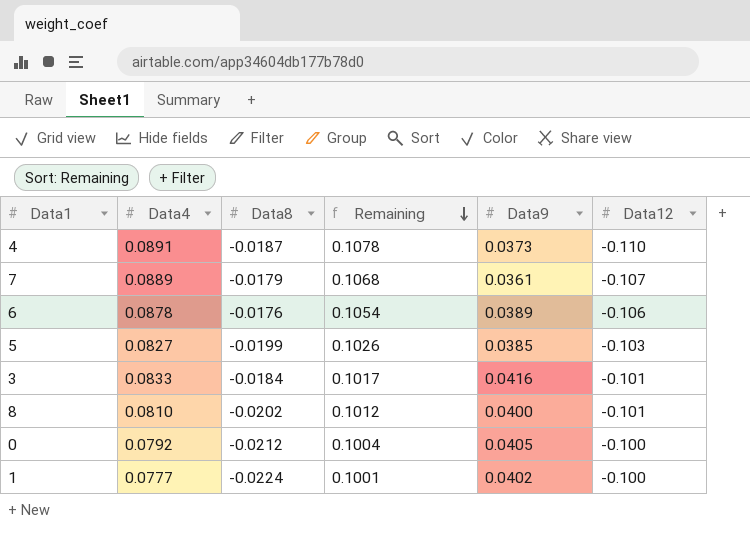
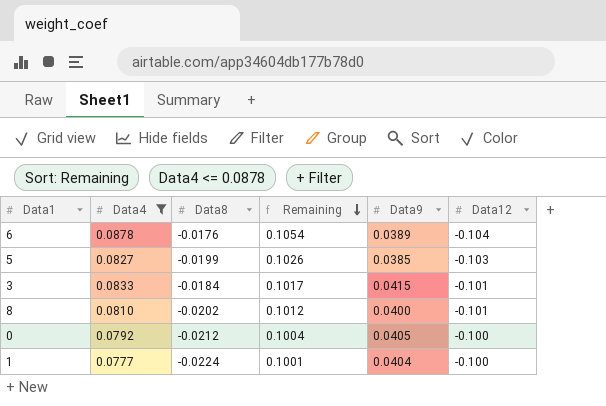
filter: none -> Data4 <= 0.0878
6 | Data12: -0.106 -> -0.104
3 | Data9: 0.0416 -> 0.0415
1 | Data9: 0.0402 -> 0.0404

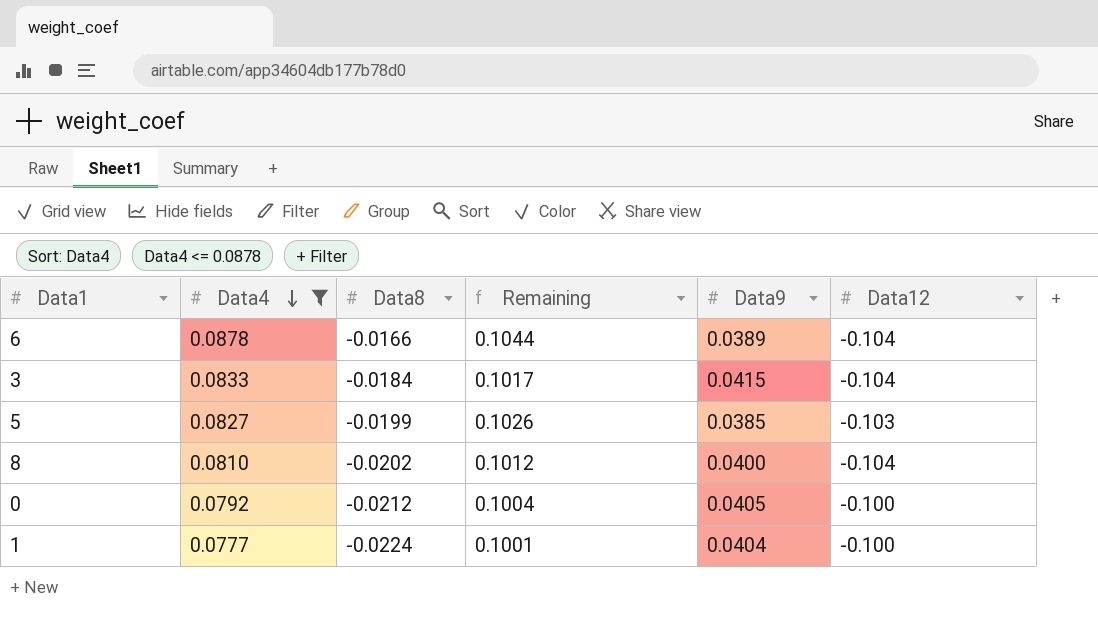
row order: Remaining descending -> Data4 descending
6 | Data8: -0.0176 -> -0.0166
6 | Remaining: 0.1054 -> 0.1044
3 | Data12: -0.101 -> -0.104
8 | Data12: -0.101 -> -0.104

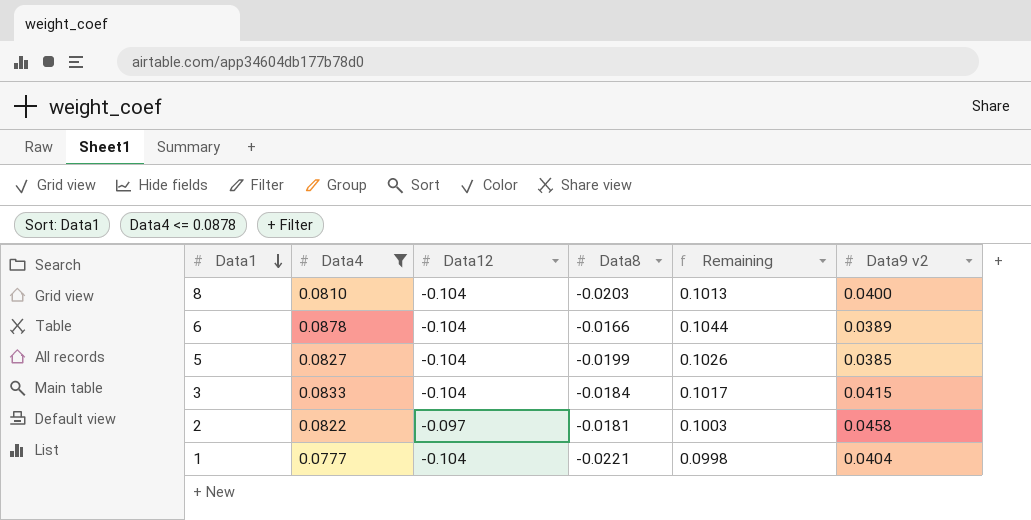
row order: Data4 descending -> Data1 descending
column Data12 | position: 6 -> 3
column name: Data9 -> Data9 v2
row 0: 0.0792 | -0.0212 | 0.1004 | 0.0405 | -0.100 -> none
8 | Data8: -0.0202 -> -0.0203
8 | Remaining: 0.1012 -> 0.1013
5 | Data12: -0.103 -> -0.104
row 2: none -> 0.0822 | -0.097 | -0.0181 | 0.1003 | 0.0458
1 | Data12: -0.100 -> -0.104
1 | Data8: -0.0224 -> -0.0221
1 | Remaining: 0.1001 -> 0.0998

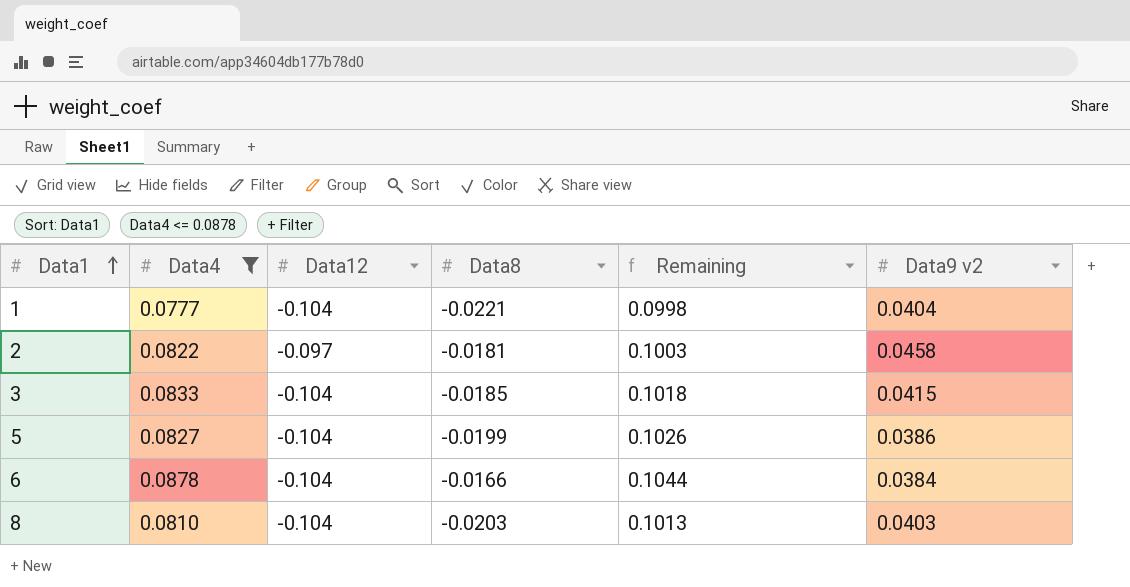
row order: Data1 descending -> Data1 ascending
3 | Data8: -0.0184 -> -0.0185
3 | Remaining: 0.1017 -> 0.1018
5 | Data9 v2: 0.0385 -> 0.0386
6 | Data9 v2: 0.0389 -> 0.0384
8 | Data9 v2: 0.0400 -> 0.0403

